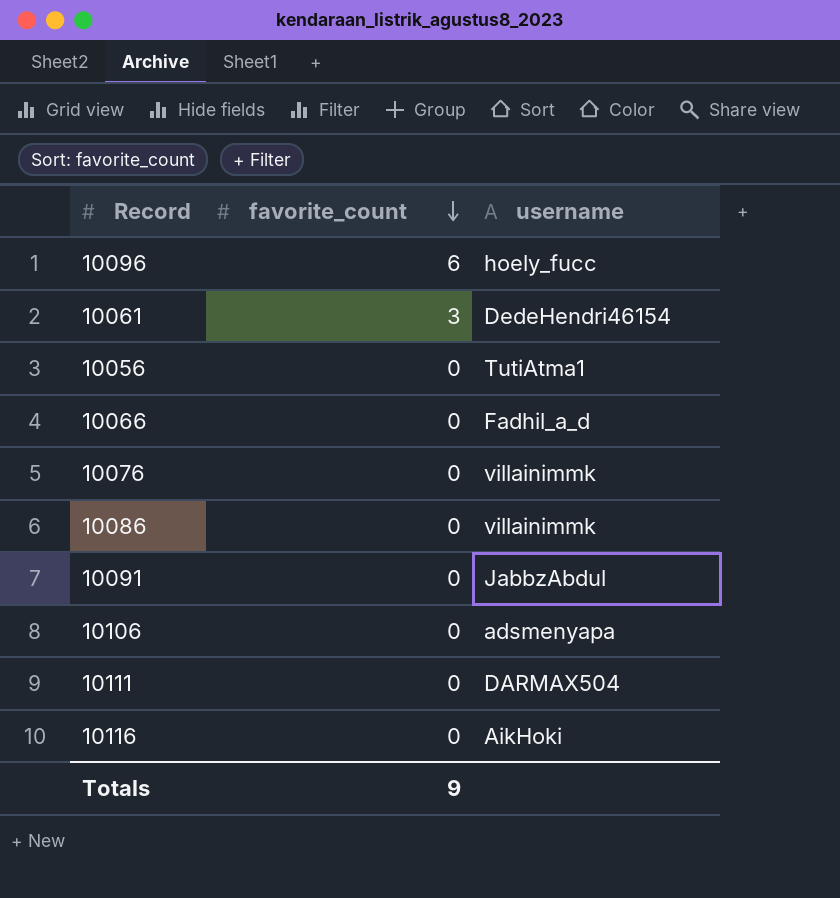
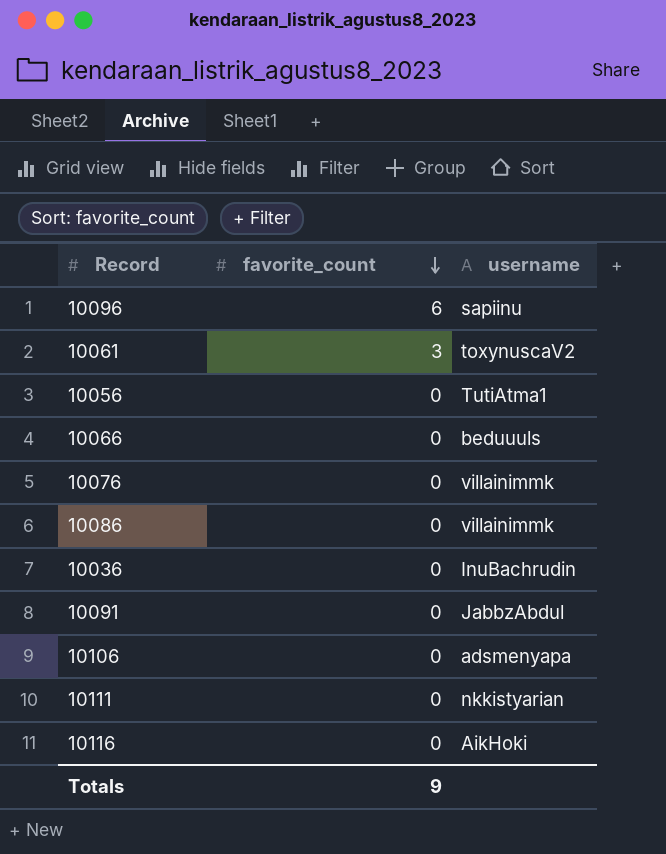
10096 | username: hoely_fucc -> sapiinu
10061 | username: DedeHendri46154 -> toxynuscaV2
10066 | username: Fadhil_a_d -> beduuuls
row 10036: none -> 0 | InuBachrudin
10111 | username: DARMAX504 -> nkkistyarian

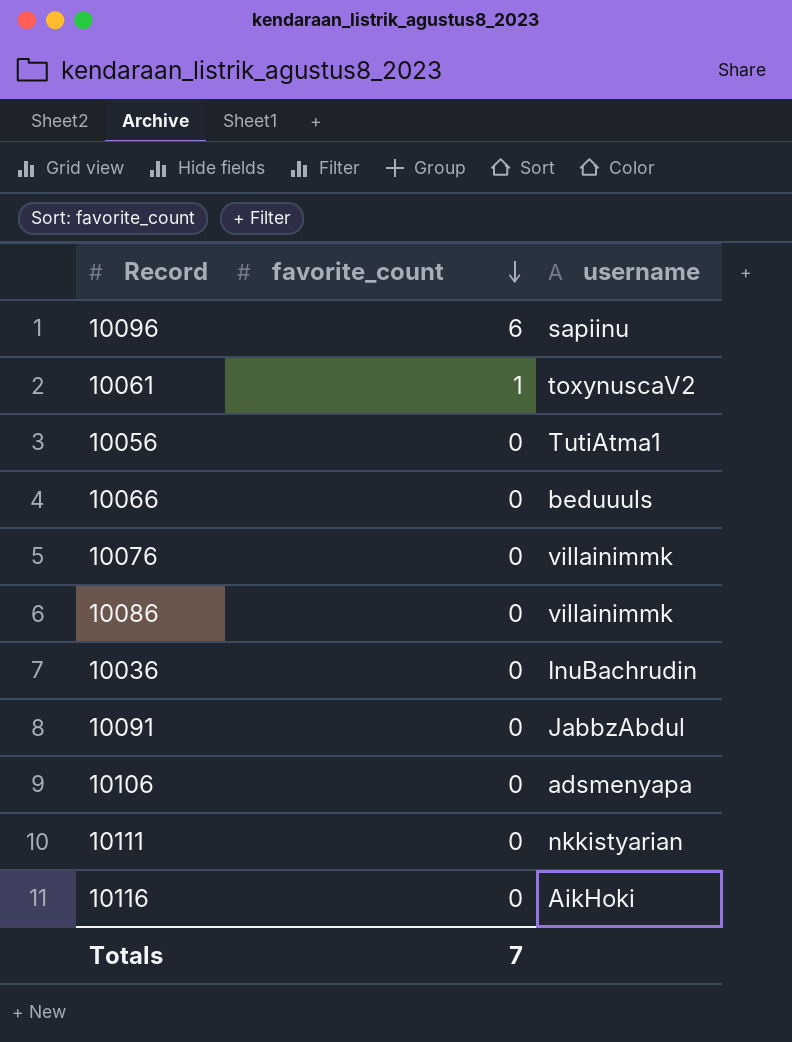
10061 | favorite_count: 3 -> 1
Totals | favorite_count: 9 -> 7

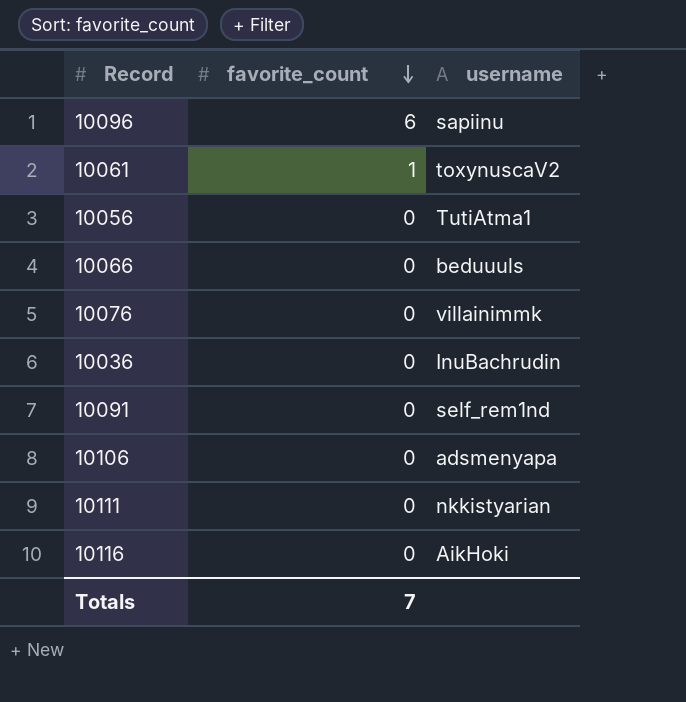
row 10086: 0 | villainimmk -> none
10091 | username: JabbzAbdul -> self_rem1nd

